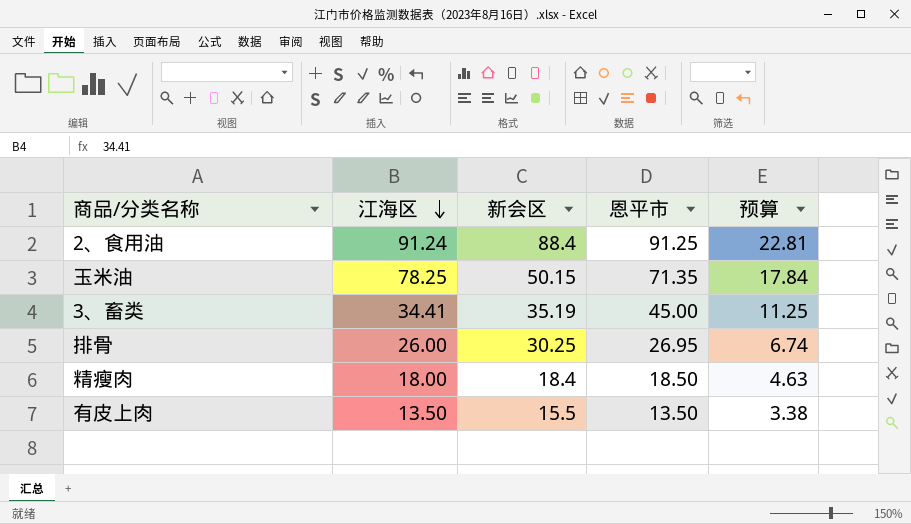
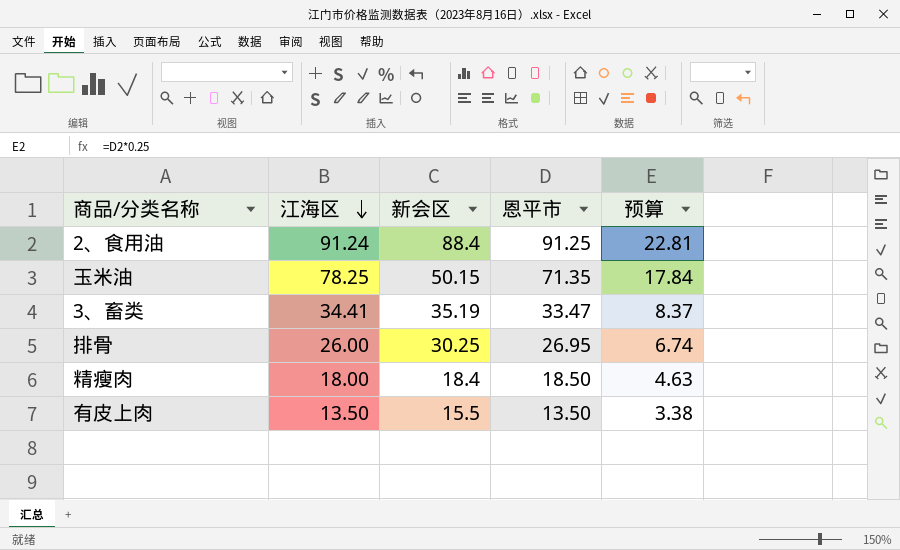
3、畜类 | 恩平市: 45.00 -> 33.47
3、畜类 | 预算: 11.25 -> 8.37

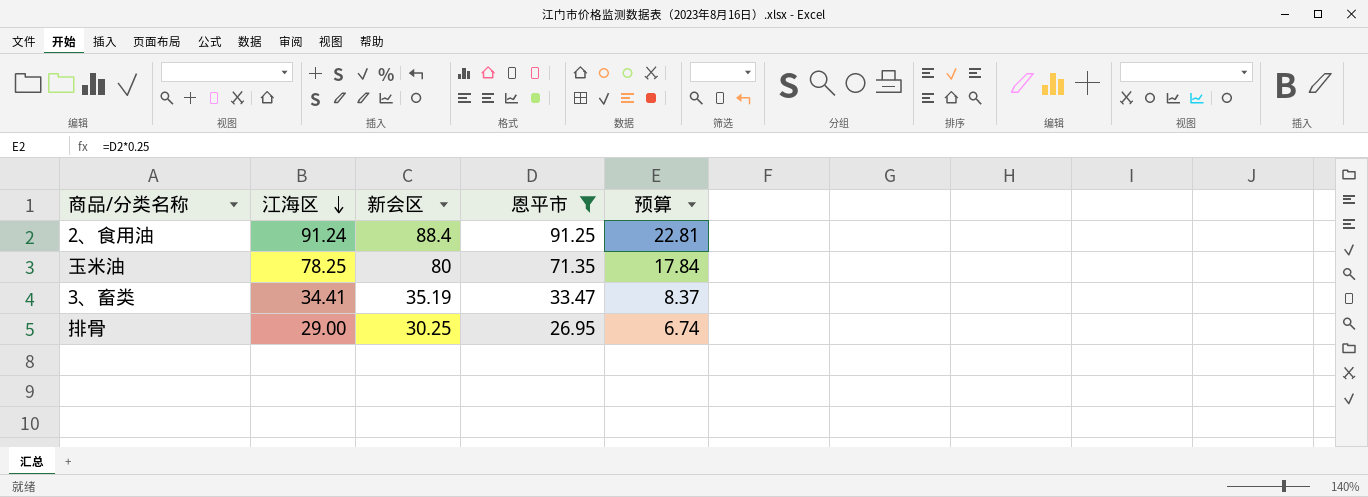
filter: none -> 恩平市 >= 26.95
玉米油 | 新会区: 50.15 -> 80
排骨 | 江海区: 26.00 -> 29.00

